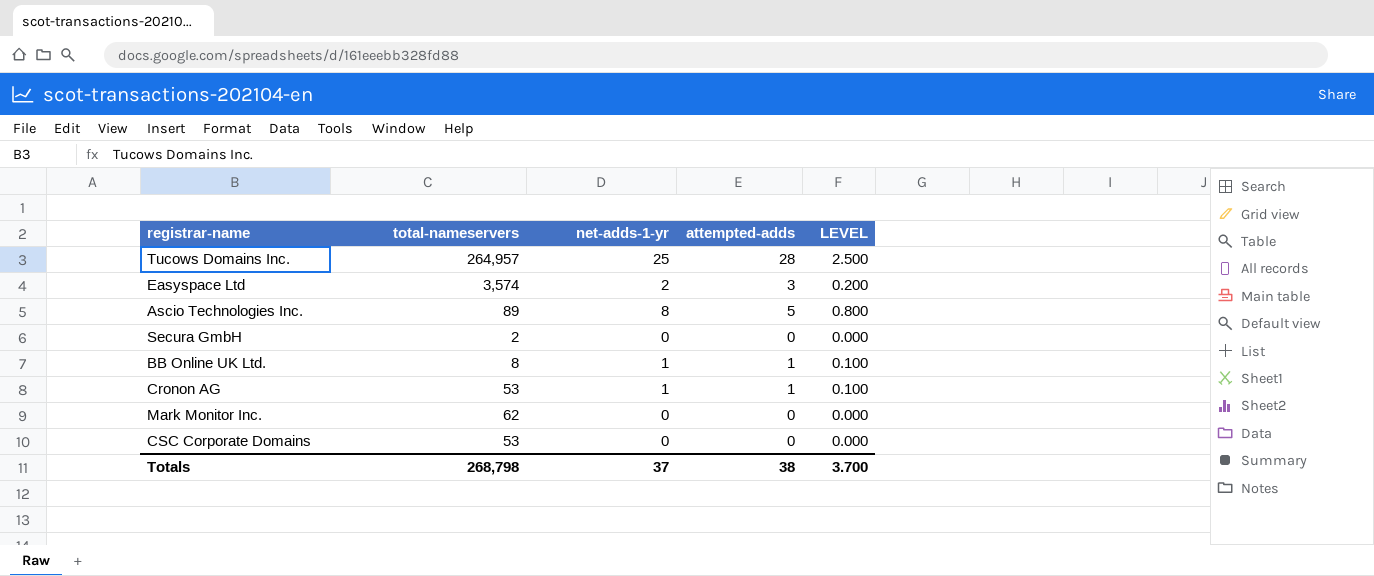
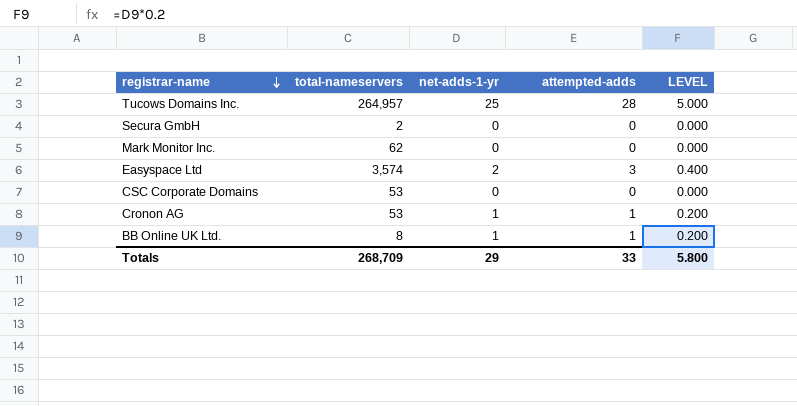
row order: none -> registrar-name descending
column LEVEL | formula: [net-adds-1-yr] * 0.1 -> [net-adds-1-yr] * 0.2
row Ascio Technologies Inc.: 89 | 8 | 5 | 0.800 -> none
Totals | total-nameservers: 268,798 -> 268,709
Totals | net-adds-1-yr: 37 -> 29
Totals | attempted-adds: 38 -> 33
Totals | LEVEL: 3.700 -> 5.800

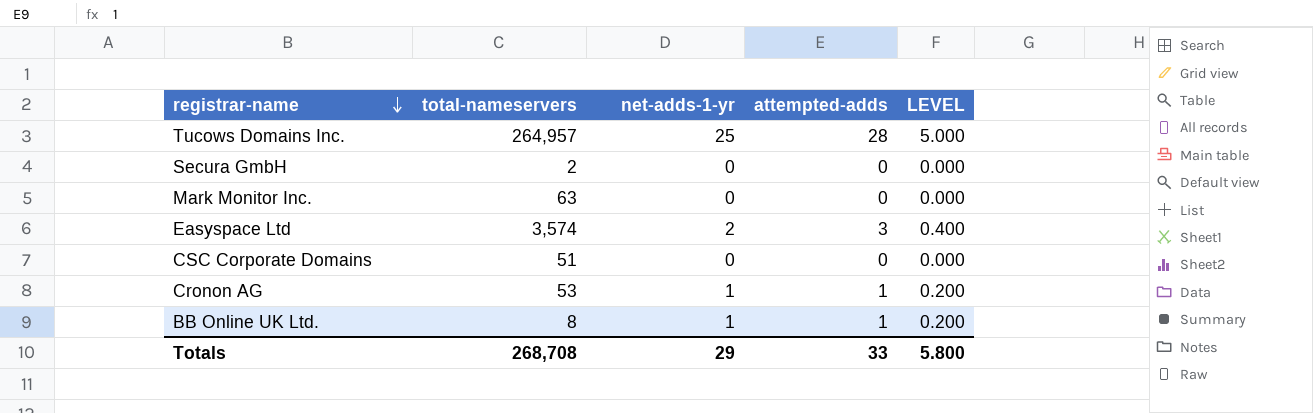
Mark Monitor Inc. | total-nameservers: 62 -> 63
CSC Corporate Domains | total-nameservers: 53 -> 51
Totals | total-nameservers: 268,709 -> 268,708

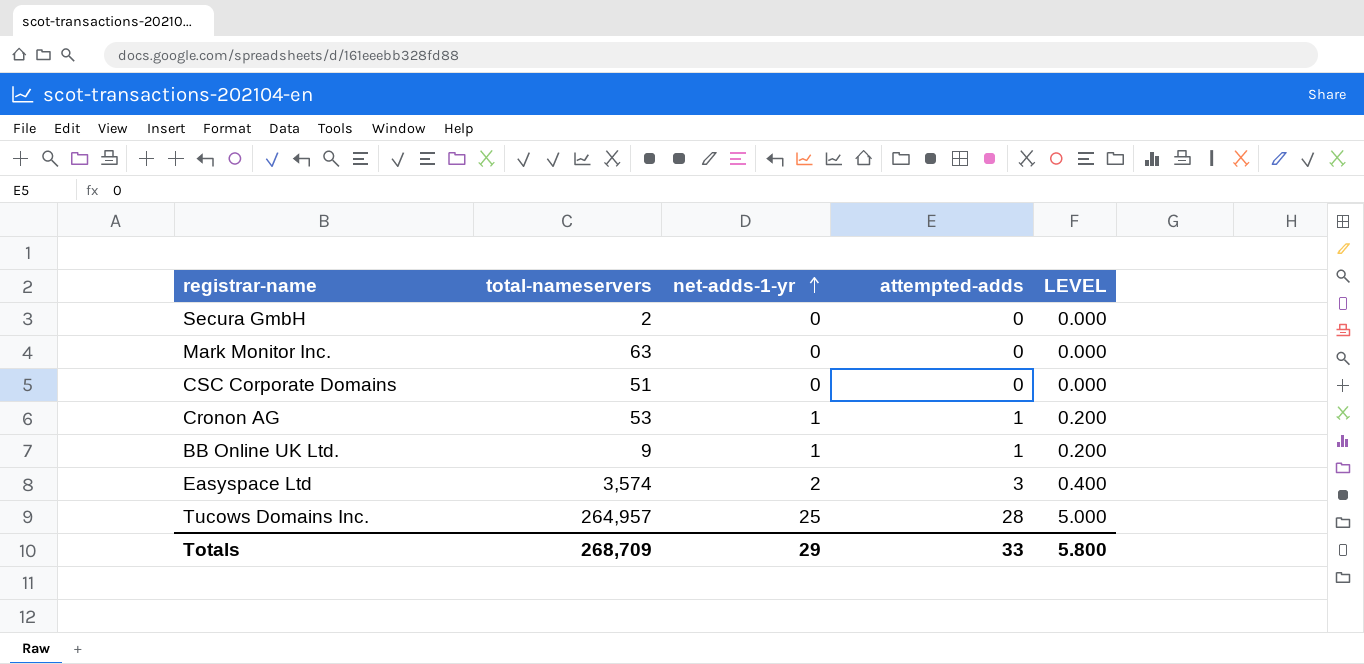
row order: registrar-name descending -> net-adds-1-yr ascending
BB Online UK Ltd. | total-nameservers: 8 -> 9
Totals | total-nameservers: 268,708 -> 268,709

